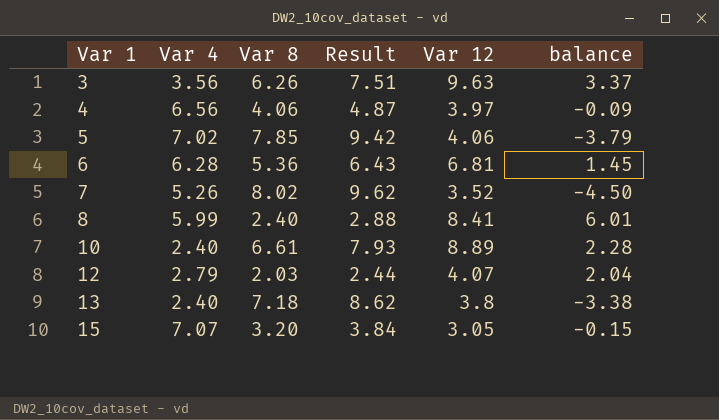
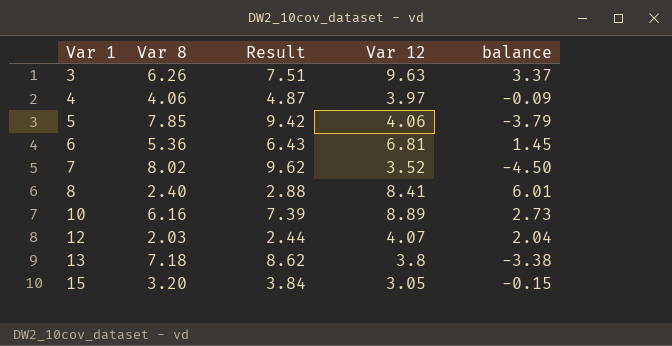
column Var 4 | position: 2 -> none
10 | Var 8: 6.61 -> 6.16
10 | Result: 7.93 -> 7.39
10 | balance: 2.28 -> 2.73

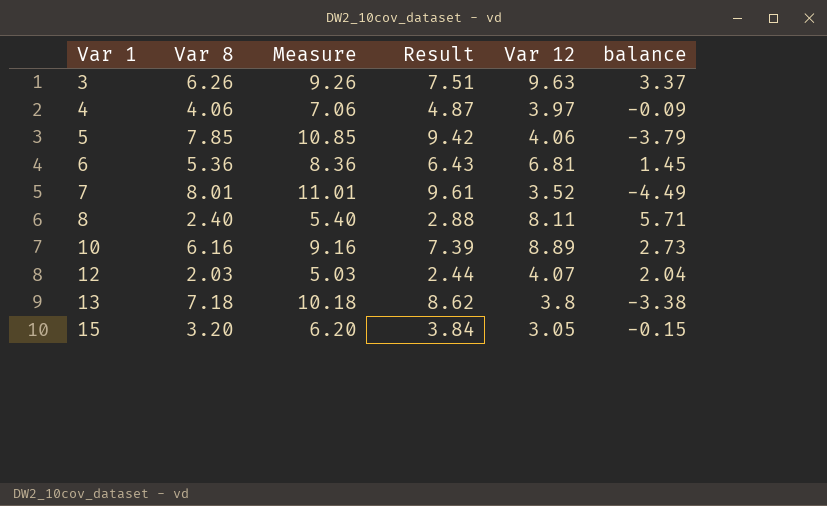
column Measure | formula: none -> [Var 8] + 3
7 | Var 8: 8.02 -> 8.01
7 | Result: 9.62 -> 9.61
7 | balance: -4.50 -> -4.49
8 | Var 12: 8.41 -> 8.11
8 | balance: 6.01 -> 5.71

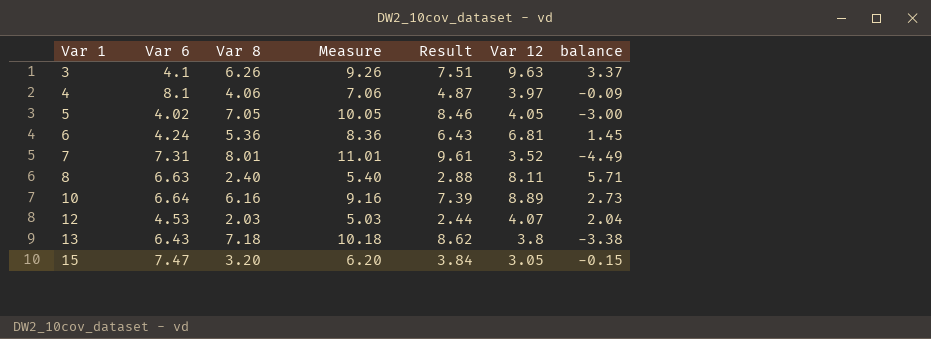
column Var 6 | position: none -> 2
5 | Var 8: 7.85 -> 7.05
5 | Measure: 10.85 -> 10.05
5 | Result: 9.42 -> 8.46
5 | Var 12: 4.06 -> 4.05
5 | balance: -3.79 -> -3.00

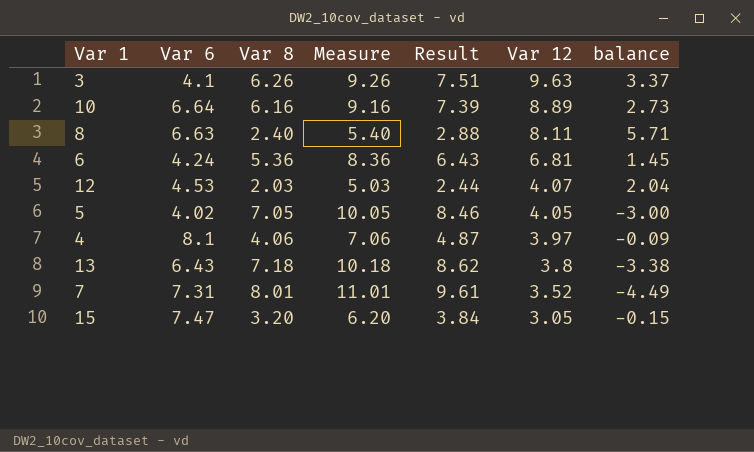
row order: Var 1 ascending -> Var 12 descending

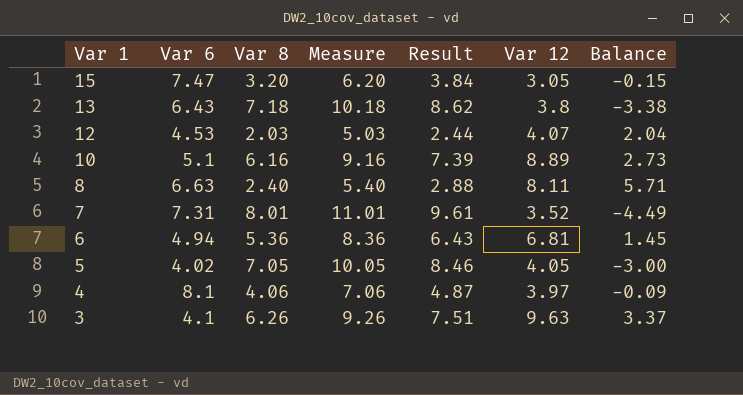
row order: Var 12 descending -> Var 1 descending
column name: balance -> Balance
10 | Var 6: 6.64 -> 5.1
6 | Var 6: 4.24 -> 4.94

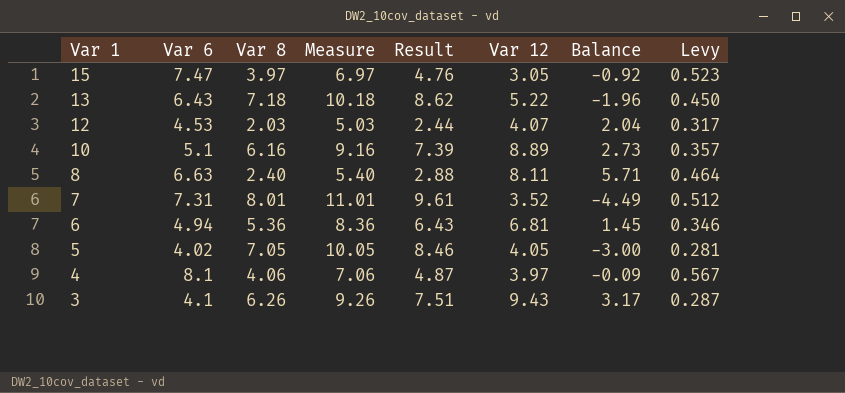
column Levy | formula: none -> [Var 6] * 0.07
15 | Var 8: 3.20 -> 3.97
15 | Measure: 6.20 -> 6.97
15 | Result: 3.84 -> 4.76
15 | Balance: -0.15 -> -0.92
13 | Var 12: 3.8 -> 5.22
13 | Balance: -3.38 -> -1.96
3 | Var 12: 9.63 -> 9.43
3 | Balance: 3.37 -> 3.17

